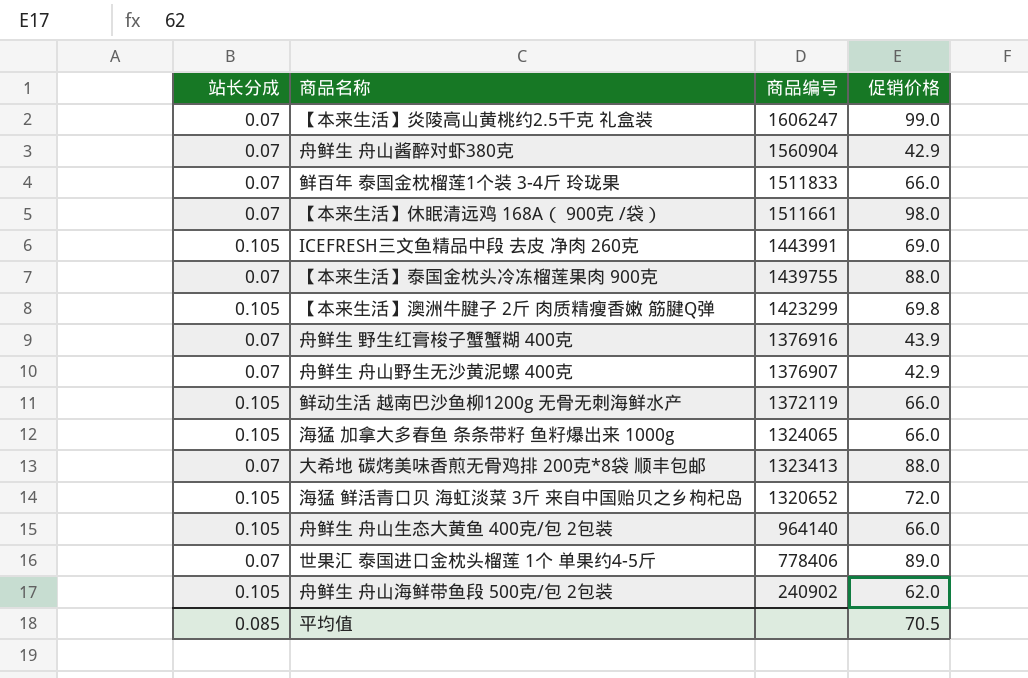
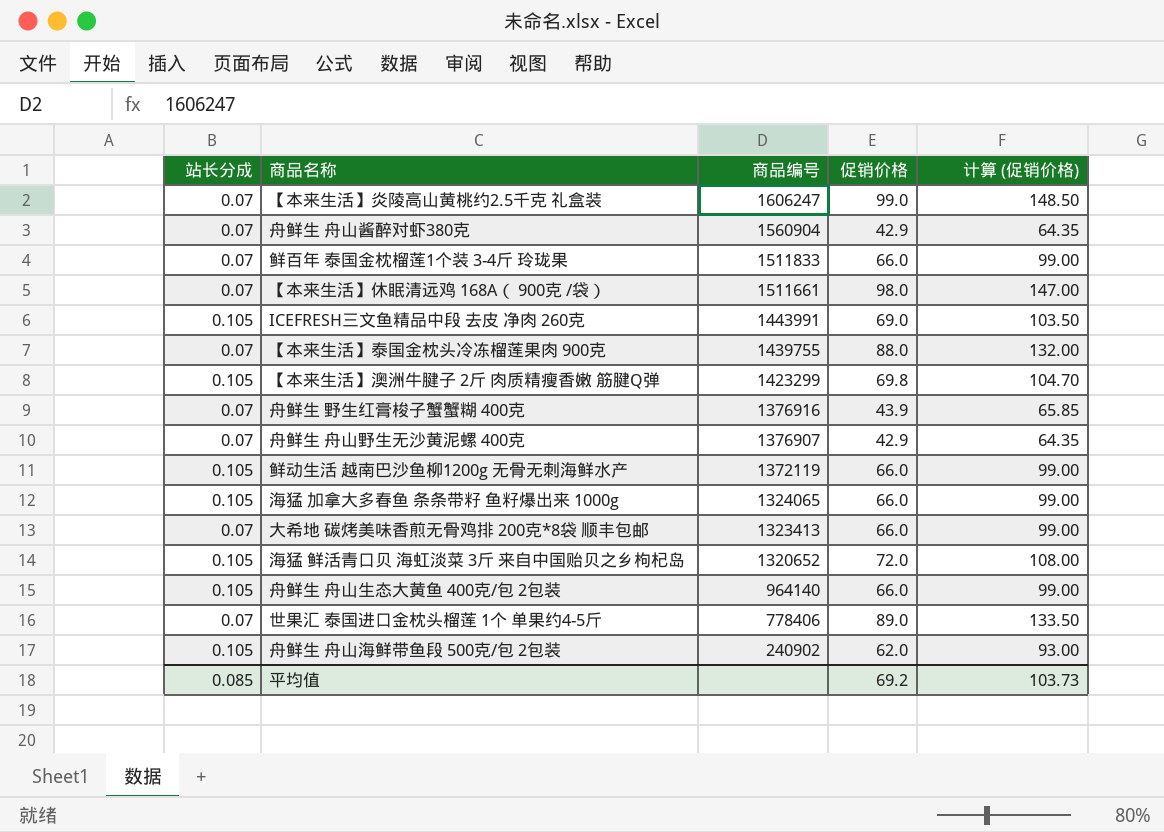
column 计算 (促销价格) | formula: none -> [促销价格] * 1.5
大希地 碳烤美味香煎无骨鸡排 200克*8袋 顺丰包邮 | 促销价格: 88.0 -> 66.0
平均值 | 促销价格: 70.5 -> 69.2

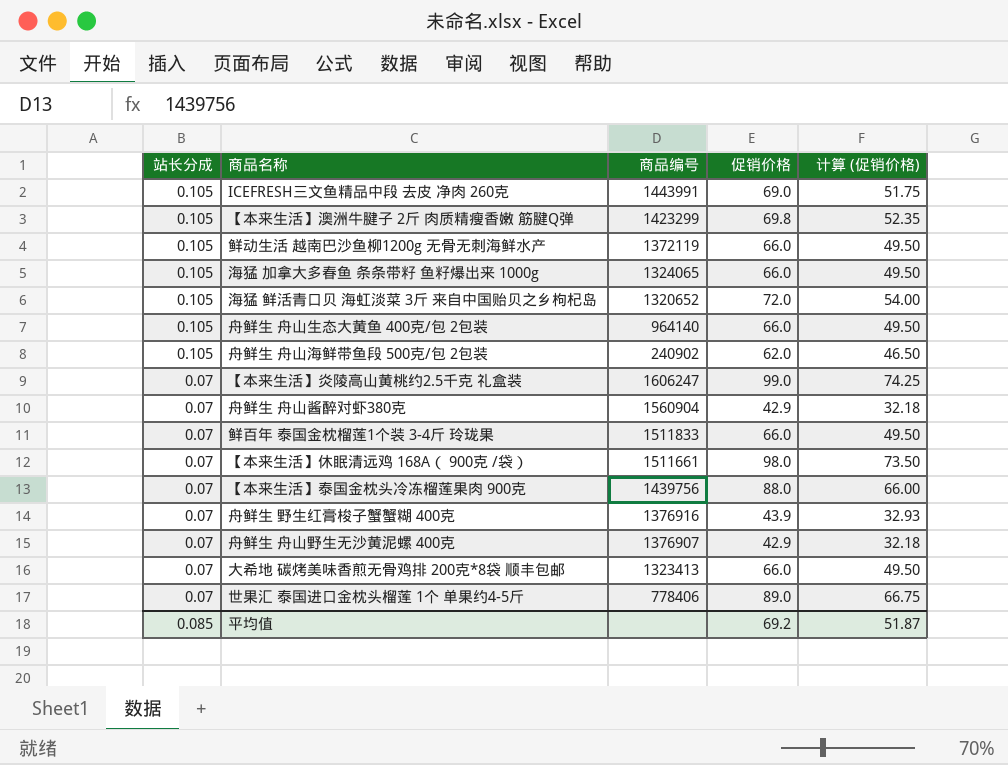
row order: 商品编号 descending -> 站长分成 descending
column 计算 (促销价格) | formula: [促销价格] * 1.5 -> [促销价格] * 0.75
【本来生活】泰国金枕头冷冻榴莲果肉 900克 | 商品编号: 1439755 -> 1439756
平均值 | 计算 (促销价格): 103.73 -> 51.87

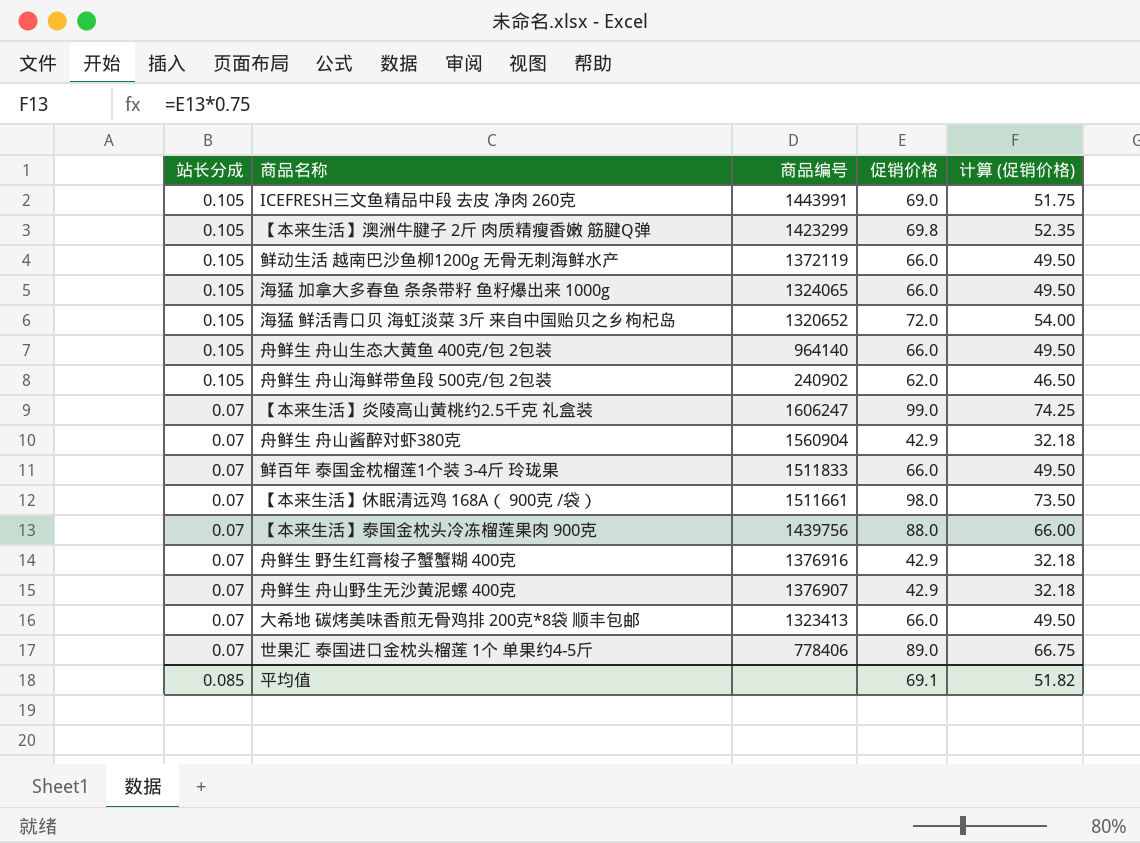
舟鲜生 野生红膏梭子蟹蟹糊 400克 | 促销价格: 43.9 -> 42.9
舟鲜生 野生红膏梭子蟹蟹糊 400克 | 计算 (促销价格): 32.93 -> 32.18
平均值 | 促销价格: 69.2 -> 69.1
平均值 | 计算 (促销价格): 51.87 -> 51.82

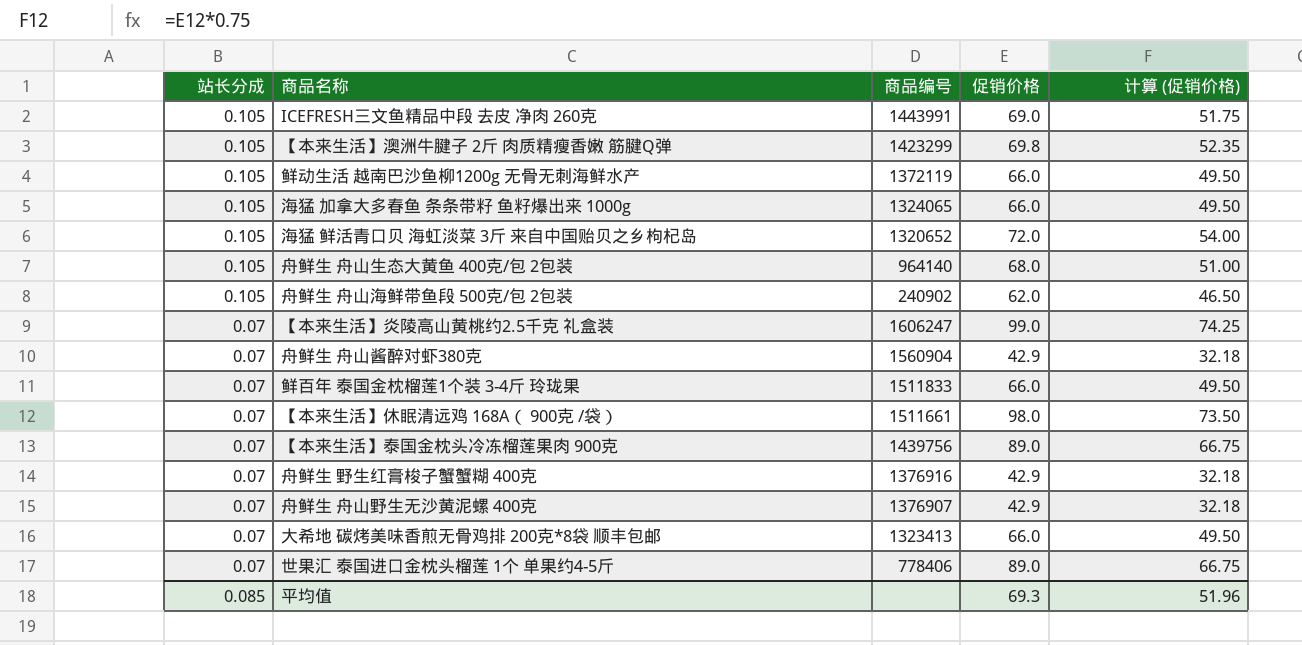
舟鲜生 舟山生态大黄鱼 400克/包 2包装 | 促销价格: 66.0 -> 68.0
舟鲜生 舟山生态大黄鱼 400克/包 2包装 | 计算 (促销价格): 49.50 -> 51.00
【本来生活】泰国金枕头冷冻榴莲果肉 900克 | 促销价格: 88.0 -> 89.0
【本来生活】泰国金枕头冷冻榴莲果肉 900克 | 计算 (促销价格): 66.00 -> 66.75
平均值 | 促销价格: 69.1 -> 69.3
平均值 | 计算 (促销价格): 51.82 -> 51.96

